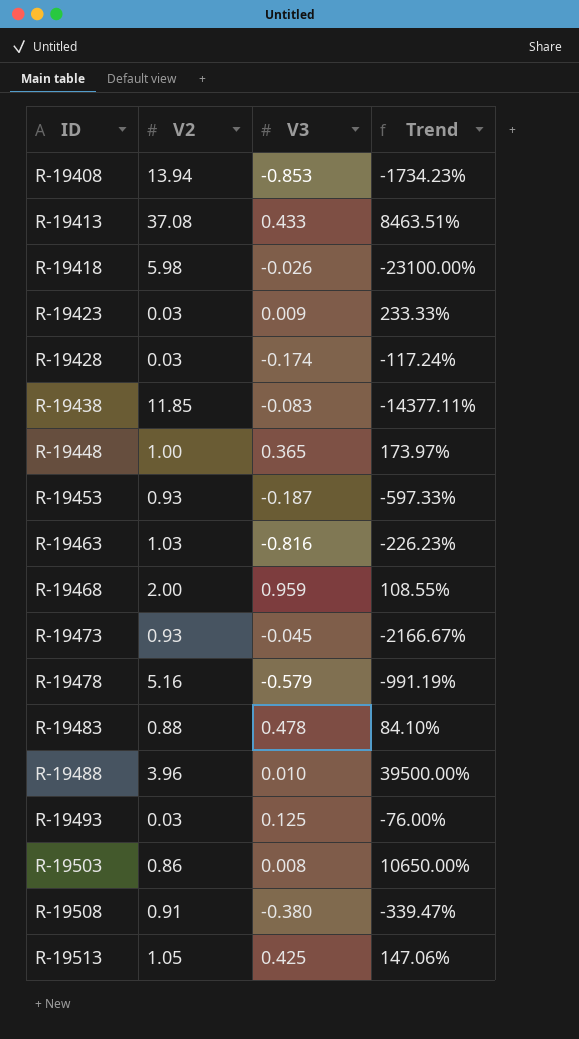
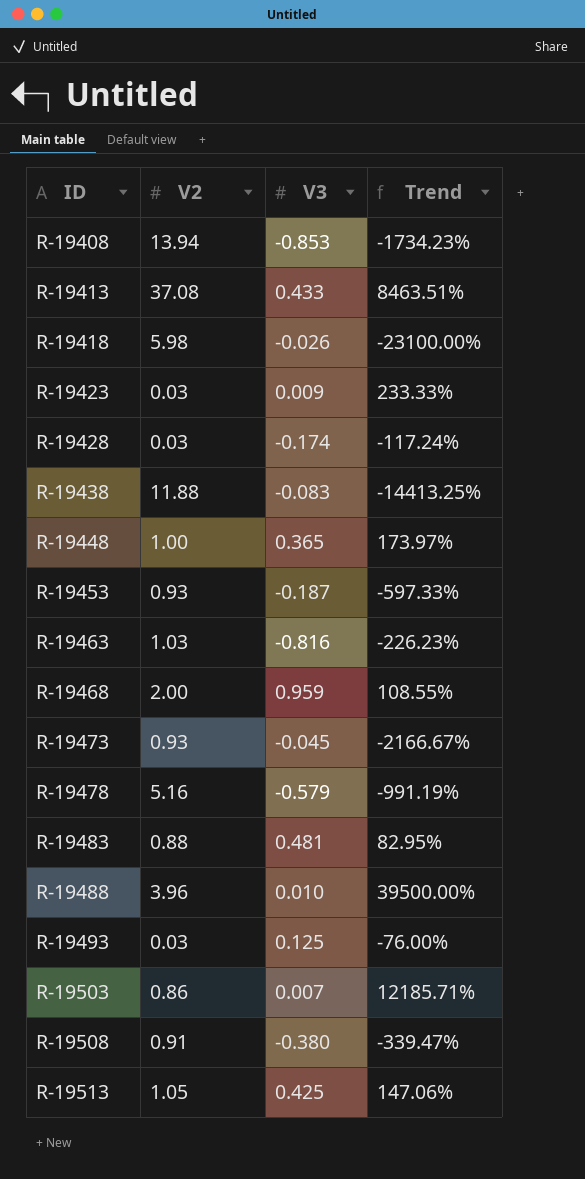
R-19438 | V2: 11.85 -> 11.88
R-19438 | Trend: -14377.11% -> -14413.25%
R-19483 | V3: 0.478 -> 0.481
R-19483 | Trend: 84.10% -> 82.95%
R-19503 | V3: 0.008 -> 0.007
R-19503 | Trend: 10650.00% -> 12185.71%

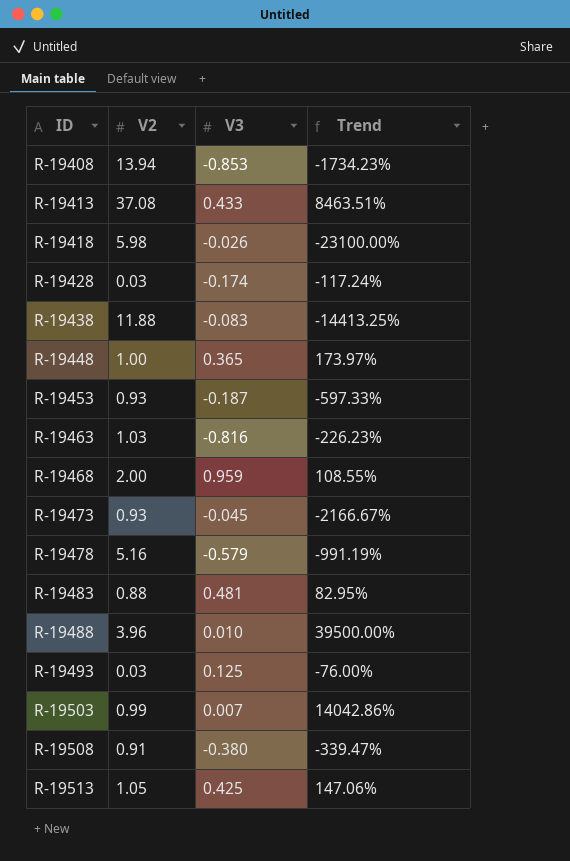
row R-19423: 0.03 | 0.009 | 233.33% -> none
R-19503 | V2: 0.86 -> 0.99
R-19503 | Trend: 12185.71% -> 14042.86%

